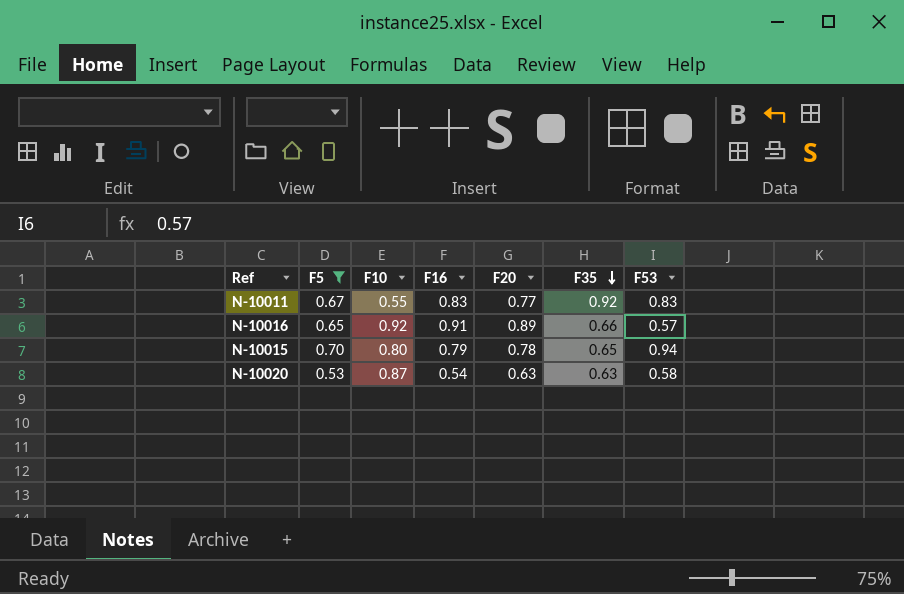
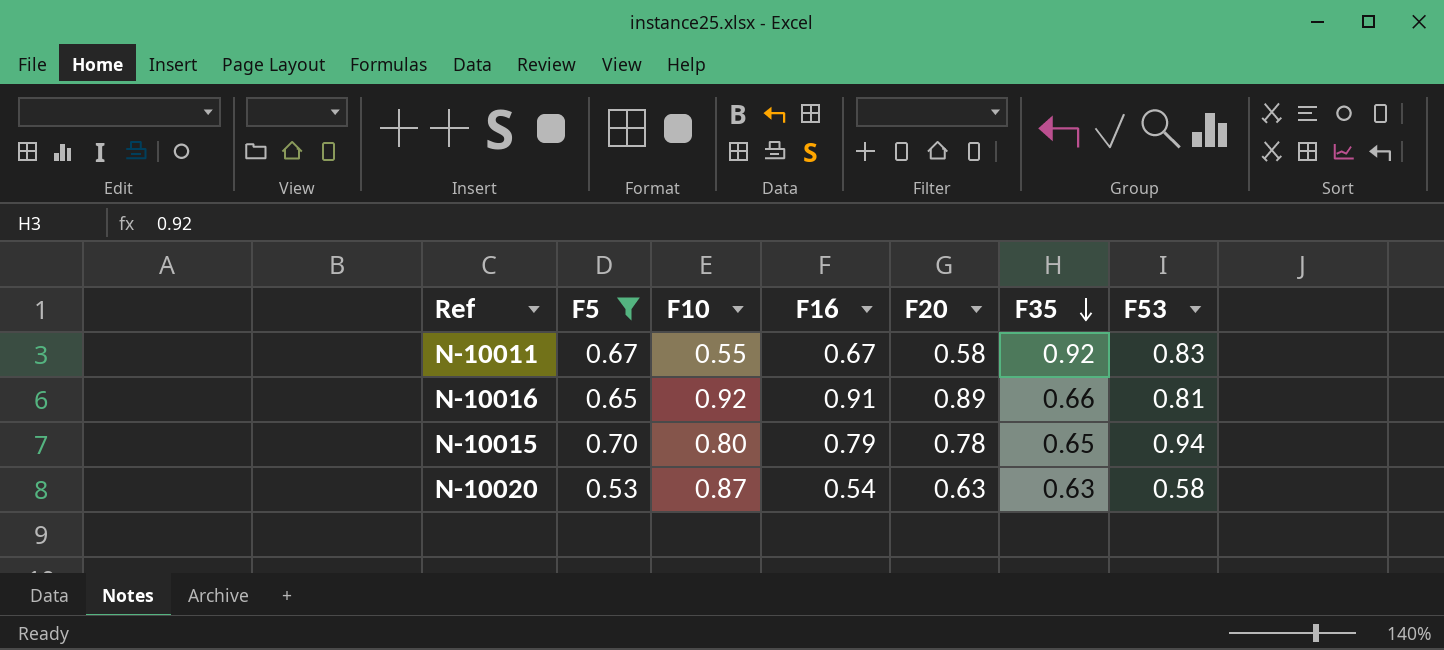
N-10011 | F16: 0.83 -> 0.67
N-10011 | F20: 0.77 -> 0.58
N-10016 | F53: 0.57 -> 0.81

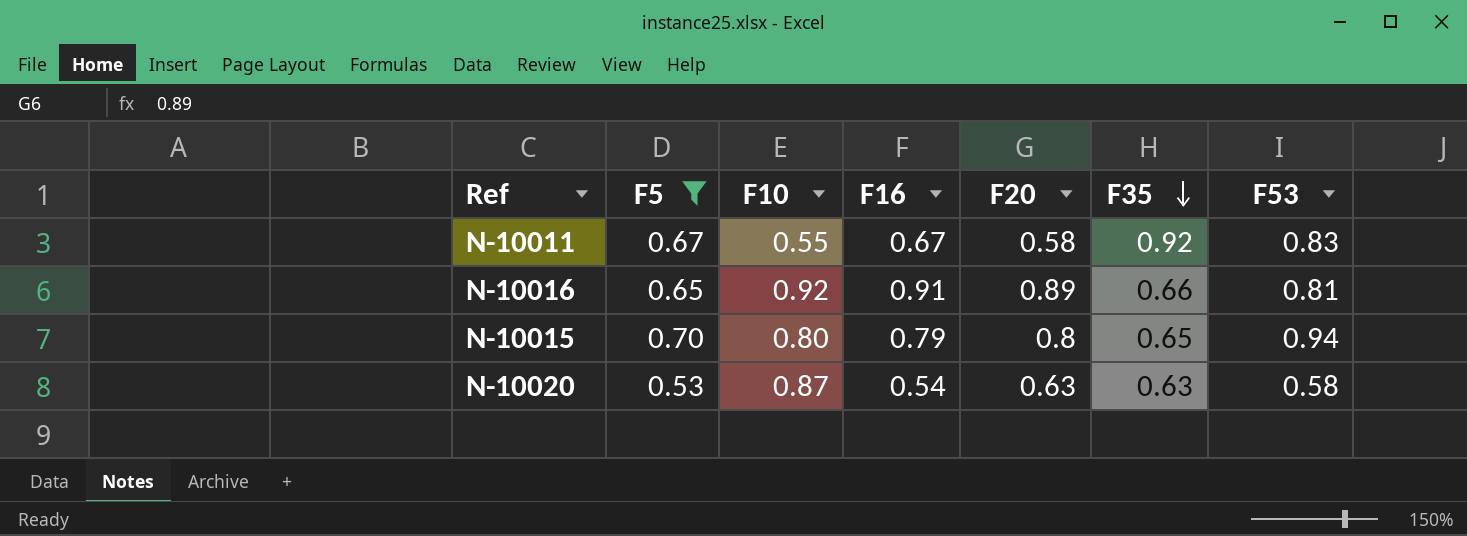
N-10015 | F20: 0.78 -> 0.8

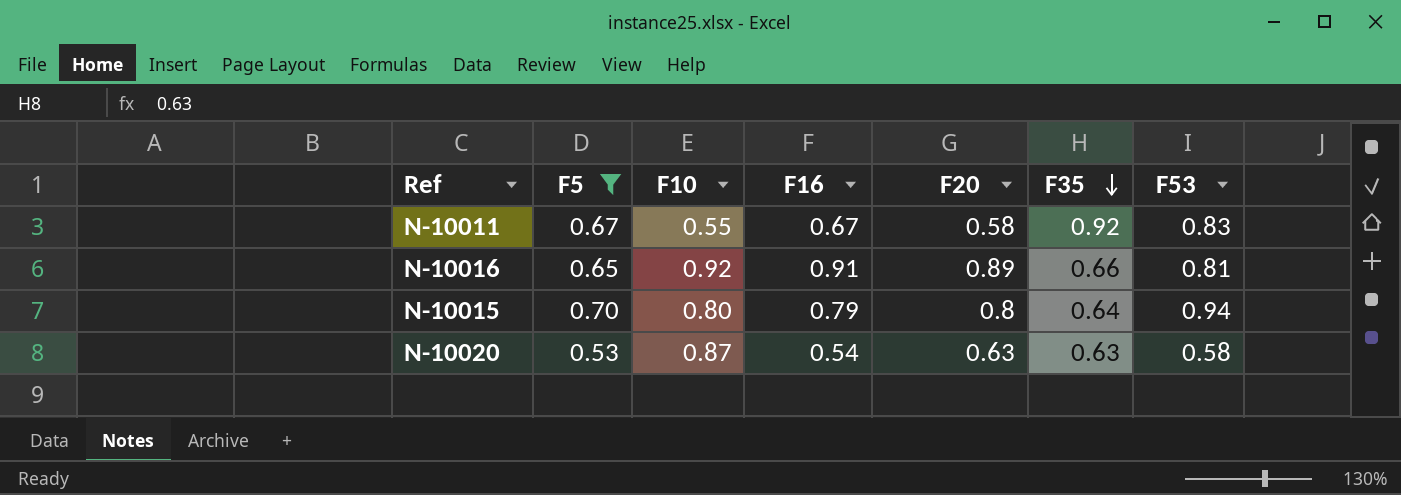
N-10015 | F35: 0.65 -> 0.64

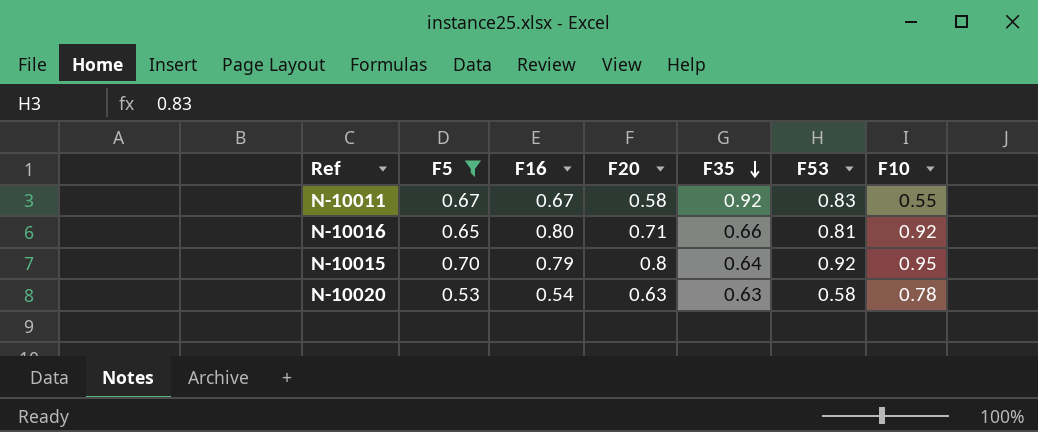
column F10 | position: 3 -> 7
N-10016 | F16: 0.91 -> 0.80
N-10016 | F20: 0.89 -> 0.71
N-10015 | F53: 0.94 -> 0.92
N-10015 | F10: 0.80 -> 0.95
N-10020 | F10: 0.87 -> 0.78

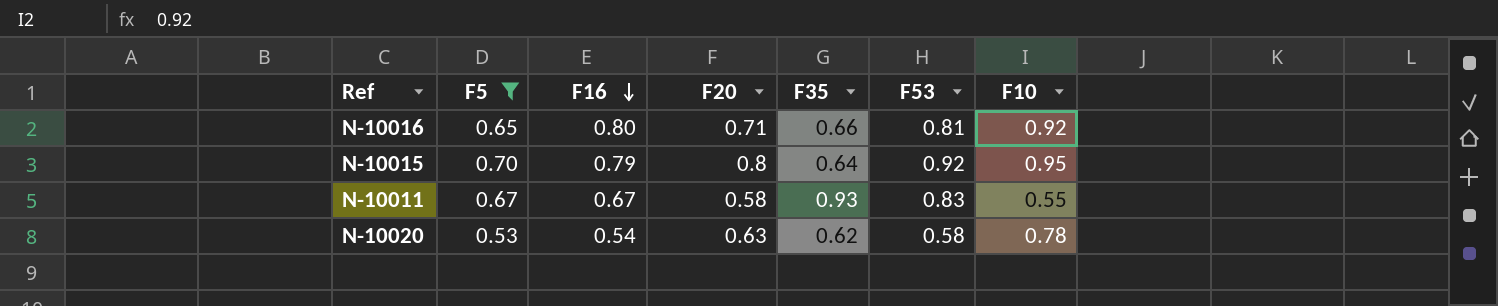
row order: F35 descending -> F16 descending
N-10011 | F35: 0.92 -> 0.93
N-10020 | F35: 0.63 -> 0.62

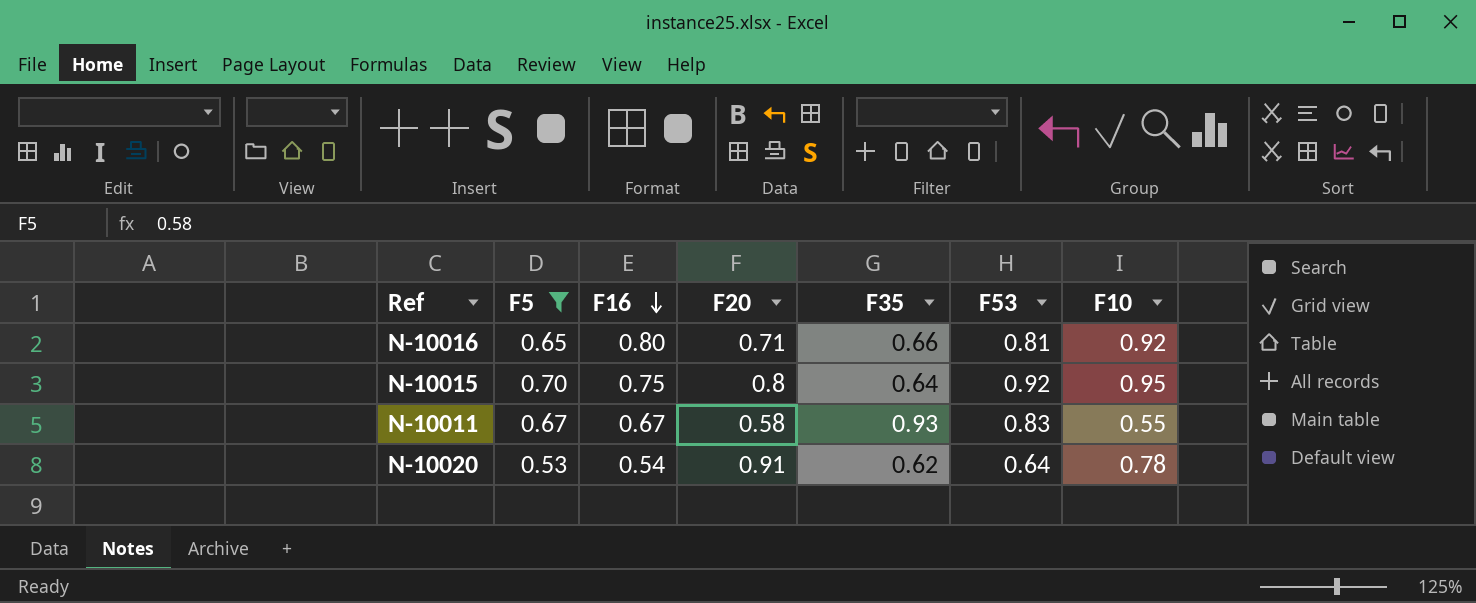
N-10015 | F16: 0.79 -> 0.75
N-10020 | F20: 0.63 -> 0.91
N-10020 | F53: 0.58 -> 0.64

